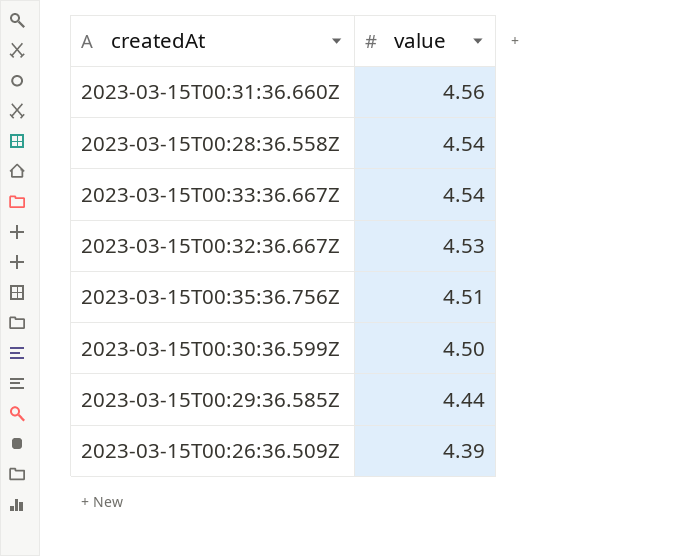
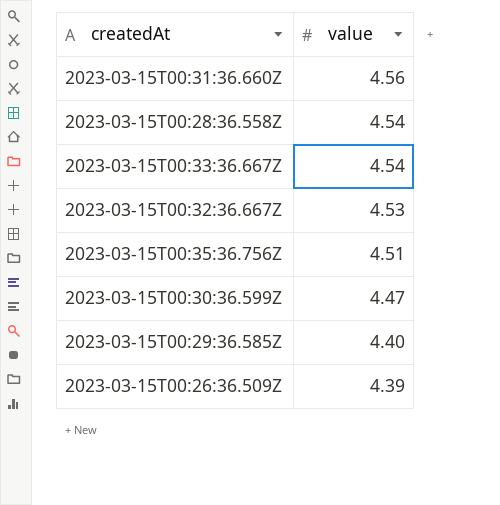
2023-03-15T00:30:36.599Z | value: 4.50 -> 4.47
2023-03-15T00:29:36.585Z | value: 4.44 -> 4.40

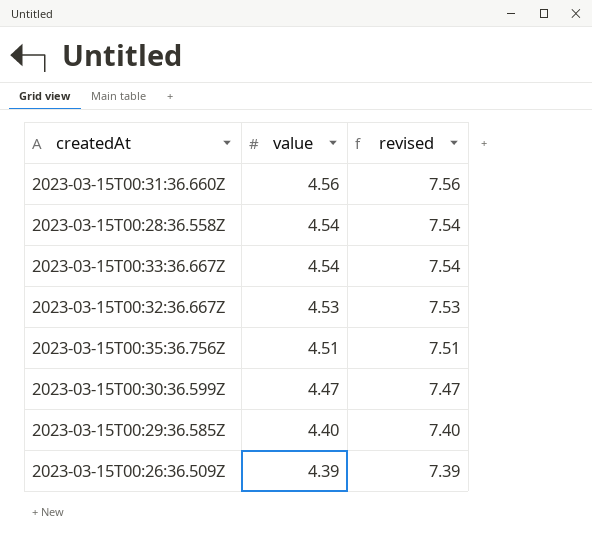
column revised | formula: none -> [value] + 3

